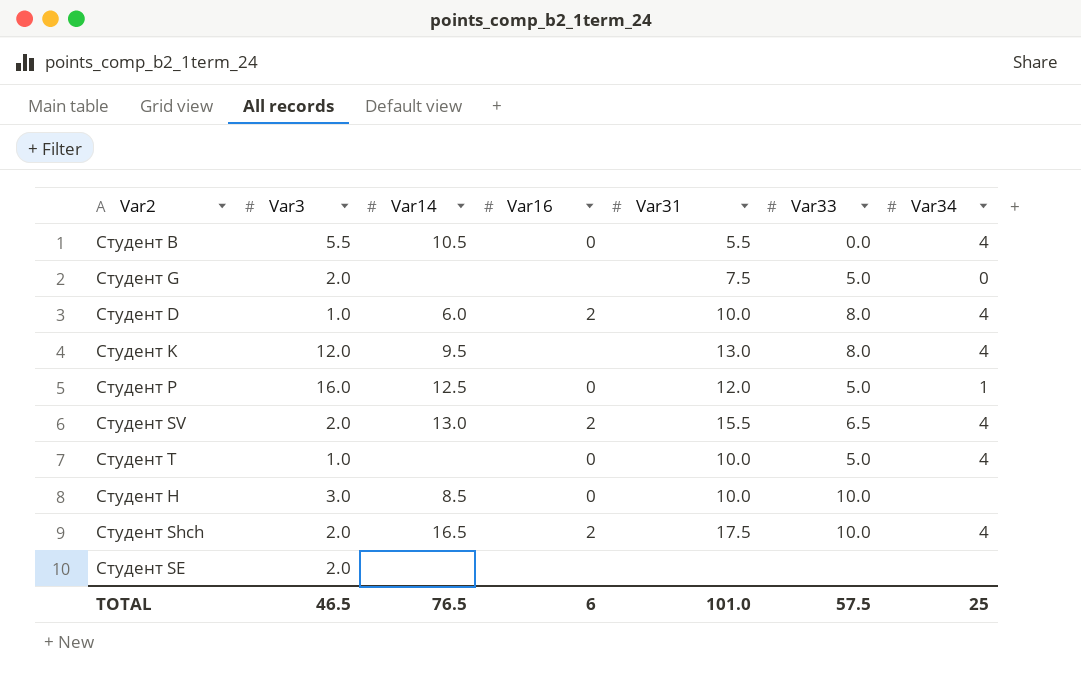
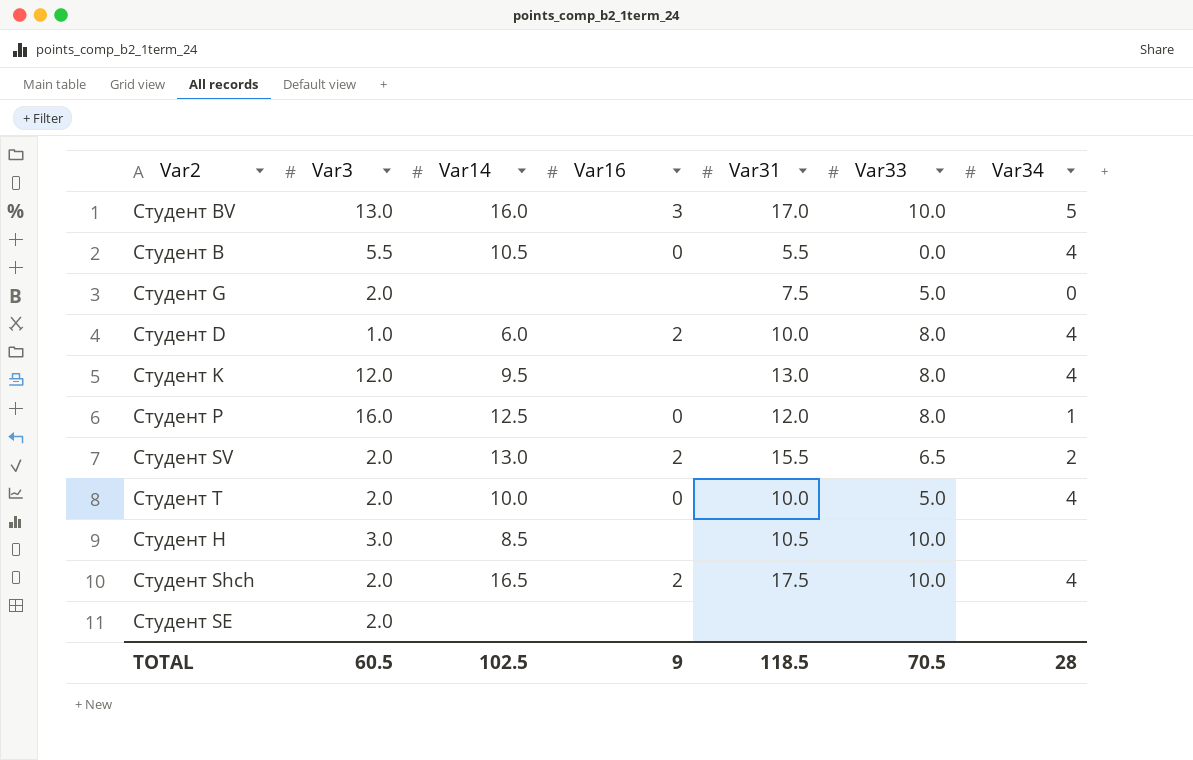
row Студент BV: none -> 13.0 | 16.0 | 3 | 17.0 | 10.0 | 5
Студент P | Var33: 5.0 -> 8.0
Студент SV | Var34: 4 -> 2
Студент T | Var3: 1.0 -> 2.0
Студент T | Var14: none -> 10.0
Студент H | Var16: 0 -> none
Студент H | Var31: 10.0 -> 10.5
TOTAL | Var3: 46.5 -> 60.5
TOTAL | Var14: 76.5 -> 102.5
TOTAL | Var16: 6 -> 9
TOTAL | Var31: 101.0 -> 118.5
TOTAL | Var33: 57.5 -> 70.5
TOTAL | Var34: 25 -> 28

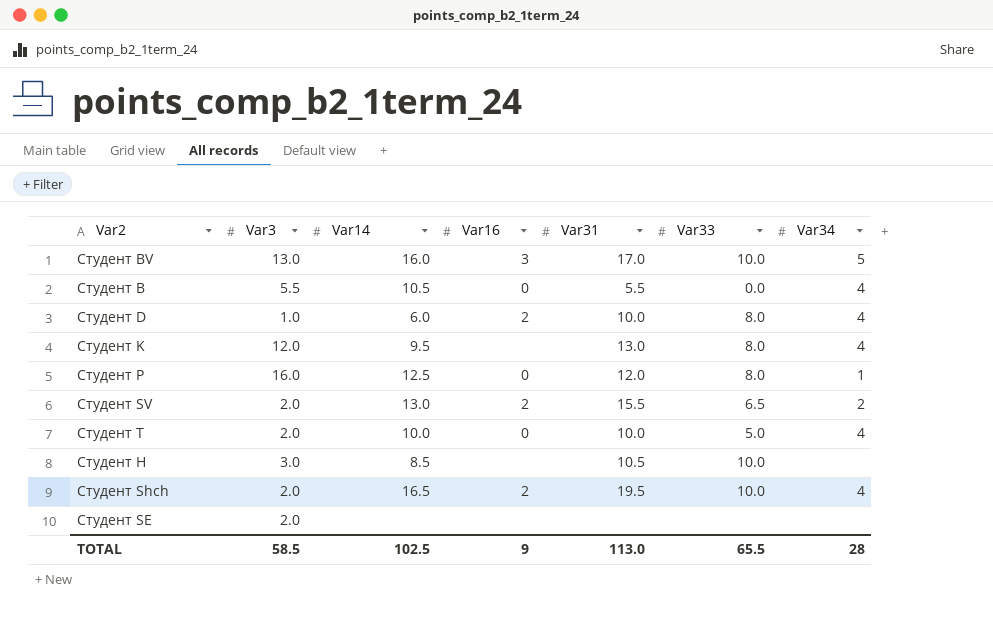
row Студент G: 2.0 | none | none | 7.5 | 5.0 | 0 -> none
Студент Shch | Var31: 17.5 -> 19.5
TOTAL | Var3: 60.5 -> 58.5
TOTAL | Var31: 118.5 -> 113.0
TOTAL | Var33: 70.5 -> 65.5

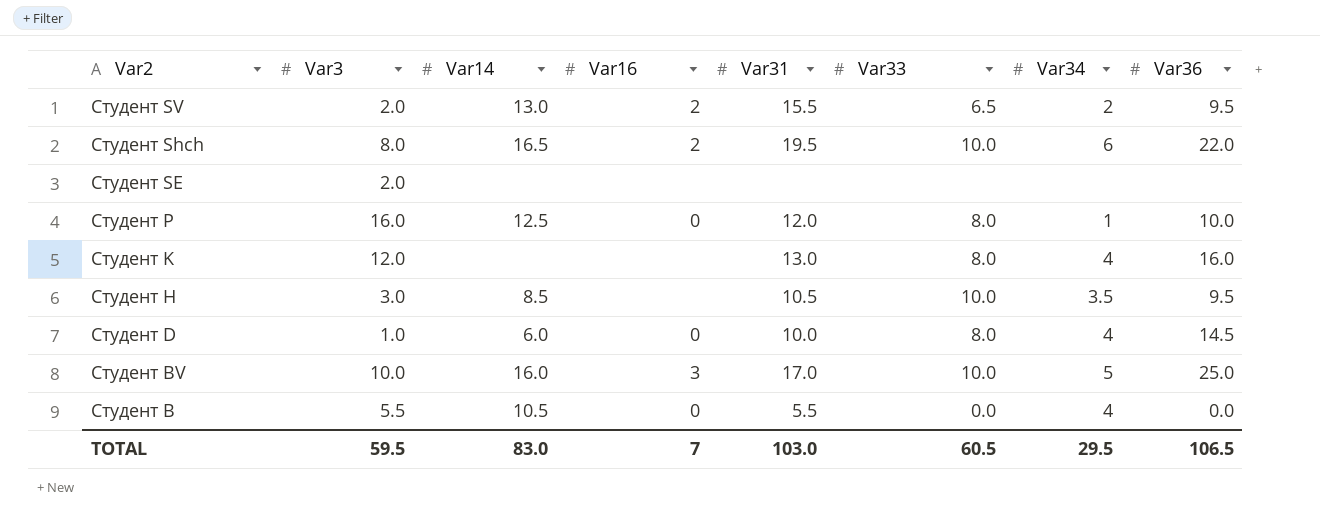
row order: none -> Var2 descending
column Var36 | position: none -> 8
row Студент T: 2.0 | 10.0 | 0 | 10.0 | 5.0 | 4 -> none
Студент Shch | Var3: 2.0 -> 8.0
Студент Shch | Var34: 4 -> 6
Студент K | Var14: 9.5 -> none
Студент H | Var34: none -> 3.5
Студент D | Var16: 2 -> 0
Студент BV | Var3: 13.0 -> 10.0
TOTAL | Var3: 58.5 -> 59.5
TOTAL | Var14: 102.5 -> 83.0
TOTAL | Var16: 9 -> 7
TOTAL | Var31: 113.0 -> 103.0
TOTAL | Var33: 65.5 -> 60.5
TOTAL | Var34: 28 -> 29.5

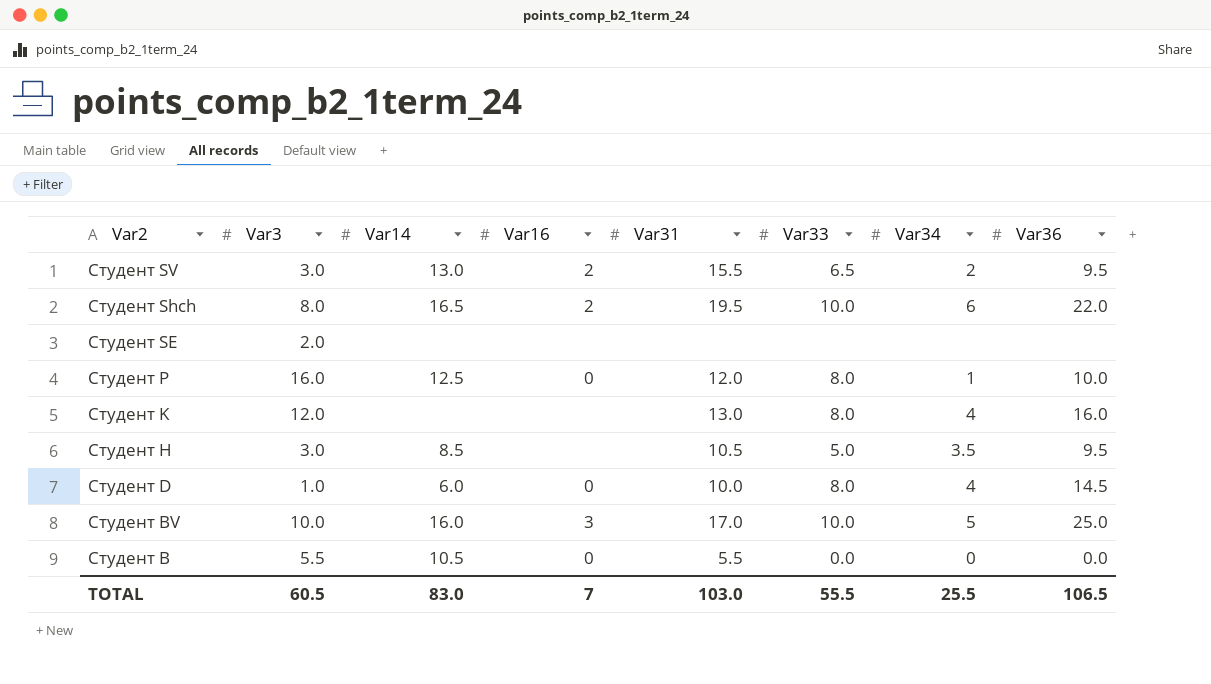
Студент SV | Var3: 2.0 -> 3.0
Студент H | Var33: 10.0 -> 5.0
Студент B | Var34: 4 -> 0
TOTAL | Var3: 59.5 -> 60.5
TOTAL | Var33: 60.5 -> 55.5
TOTAL | Var34: 29.5 -> 25.5

